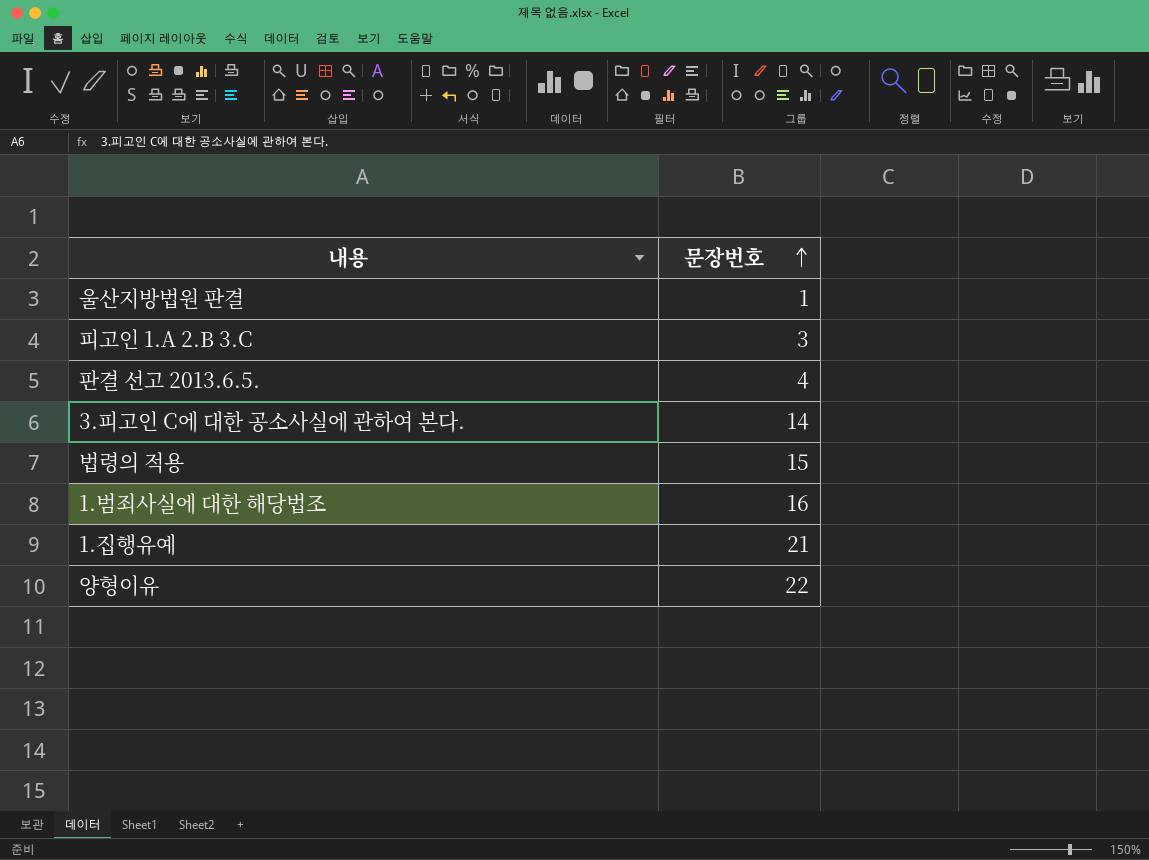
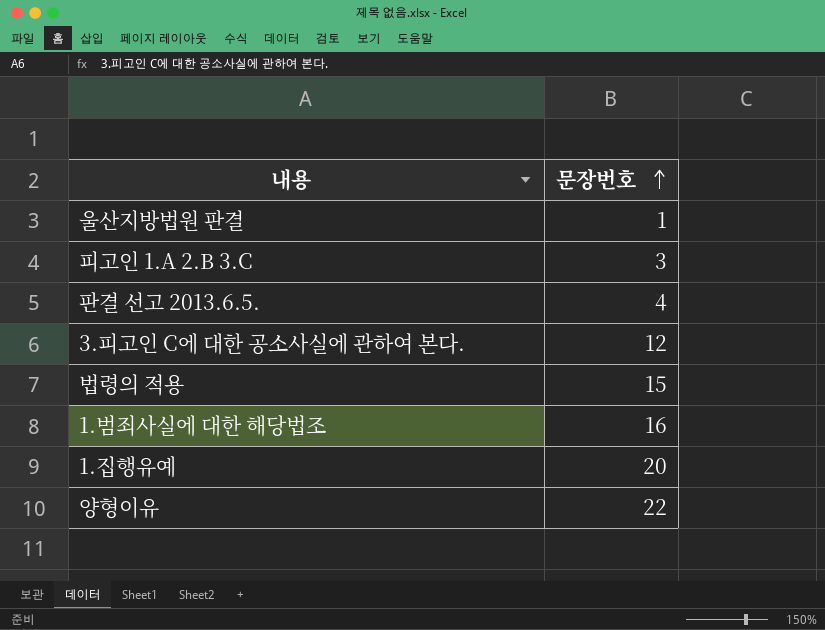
3.피고인 C에 대한 공소사실에 관하여 본다. | 문장번호: 14 -> 12
1.집행유예 | 문장번호: 21 -> 20

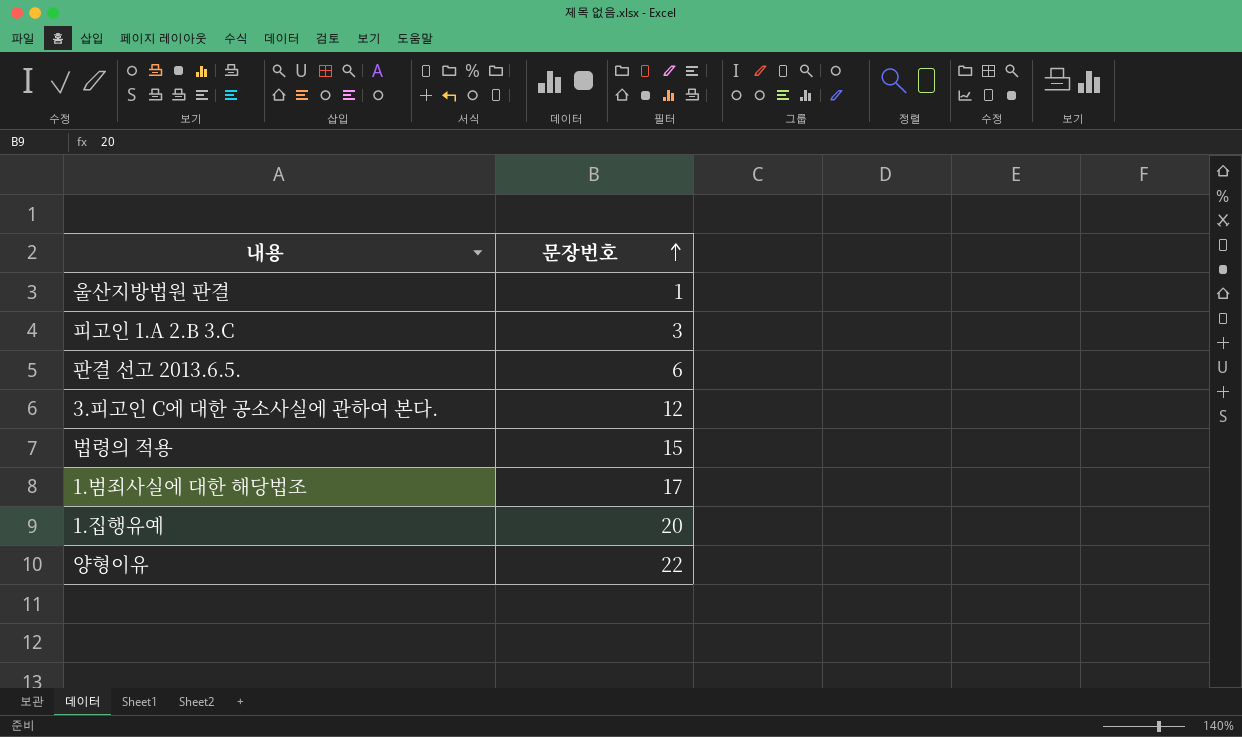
판결 선고 2013.6.5. | 문장번호: 4 -> 6
1.범죄사실에 대한 해당법조 | 문장번호: 16 -> 17

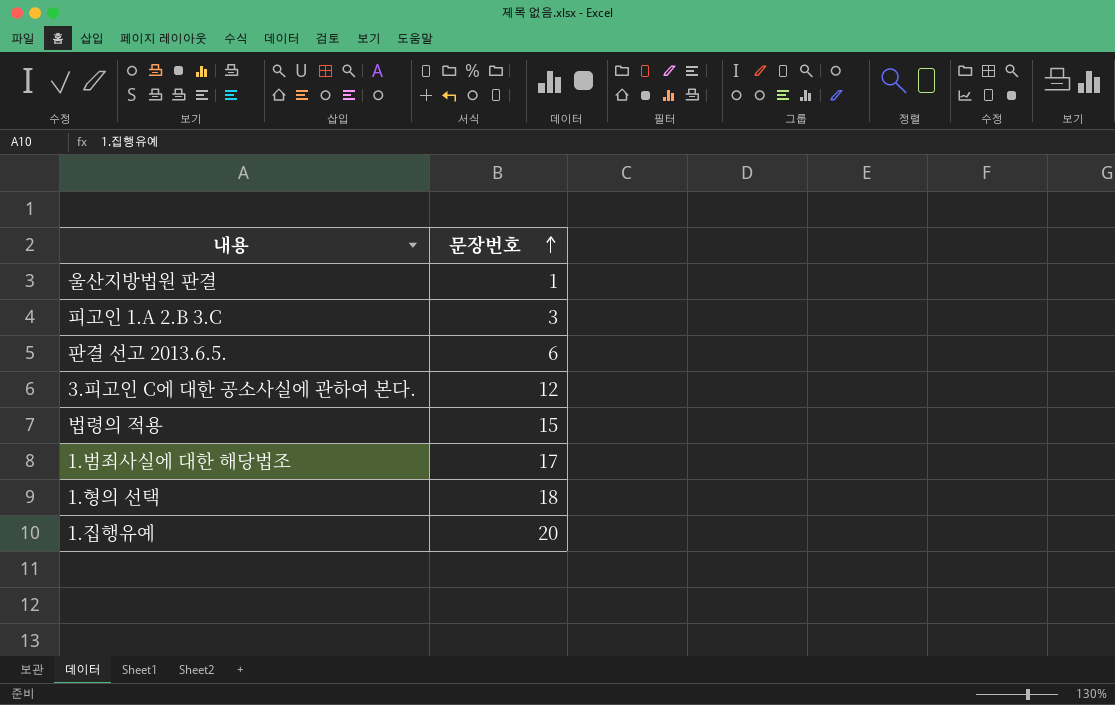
row 양형이유: 22 -> none
row 1.형의 선택: none -> 18

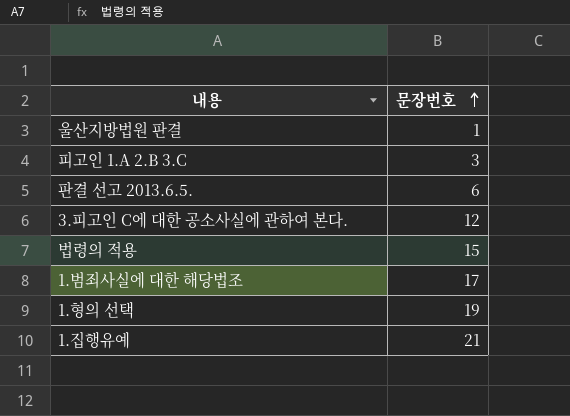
1.형의 선택 | 문장번호: 18 -> 19
1.집행유예 | 문장번호: 20 -> 21

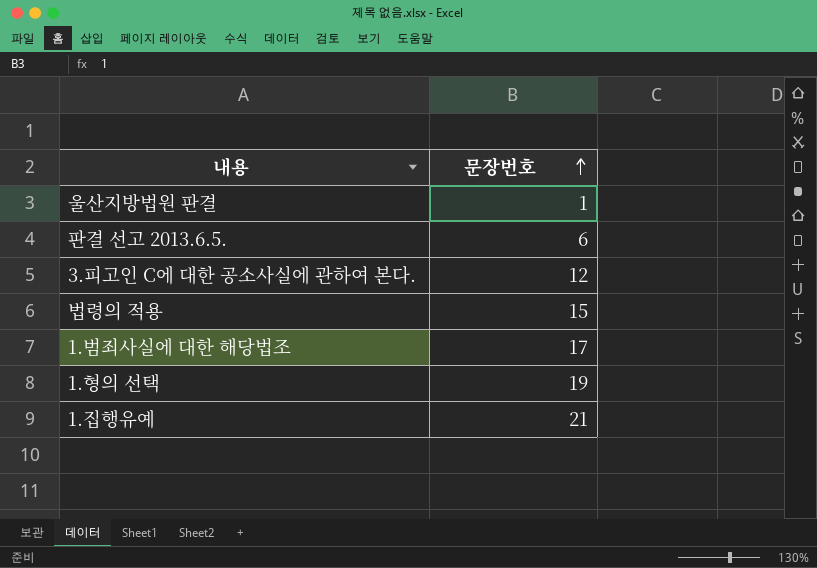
row 피고인 1.A 2.B 3.C: 3 -> none

